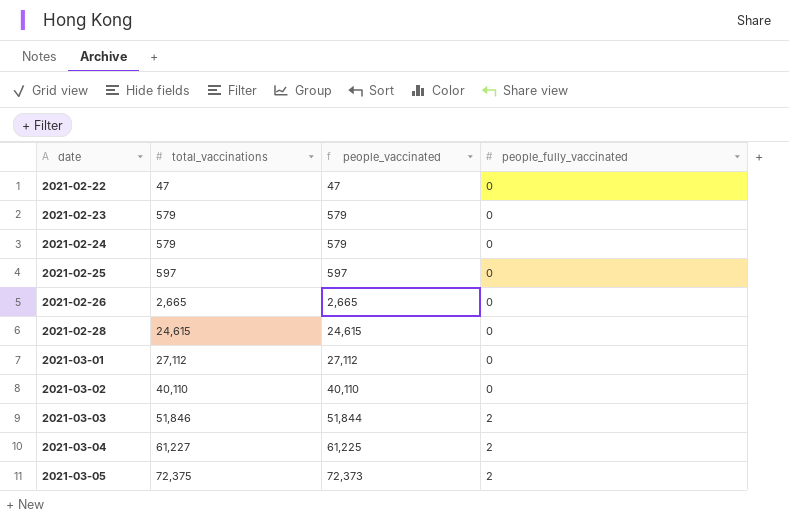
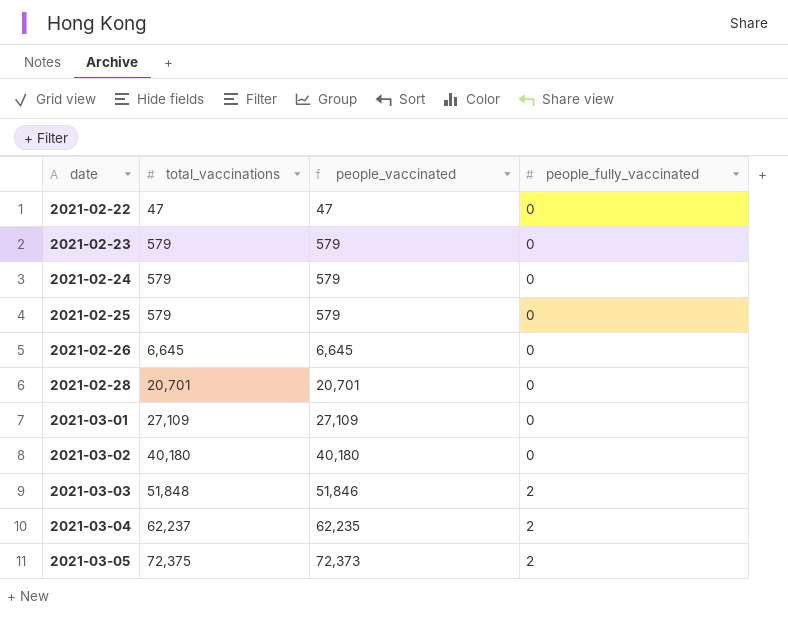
2021-02-25 | total_vaccinations: 597 -> 579
2021-02-25 | people_vaccinated: 597 -> 579
2021-02-26 | total_vaccinations: 2,665 -> 6,645
2021-02-26 | people_vaccinated: 2,665 -> 6,645
2021-02-28 | total_vaccinations: 24,615 -> 20,701
2021-02-28 | people_vaccinated: 24,615 -> 20,701
2021-03-01 | total_vaccinations: 27,112 -> 27,109
2021-03-01 | people_vaccinated: 27,112 -> 27,109
2021-03-02 | total_vaccinations: 40,110 -> 40,180
2021-03-02 | people_vaccinated: 40,110 -> 40,180
2021-03-03 | total_vaccinations: 51,846 -> 51,848
2021-03-03 | people_vaccinated: 51,844 -> 51,846
2021-03-04 | total_vaccinations: 61,227 -> 62,237
2021-03-04 | people_vaccinated: 61,225 -> 62,235

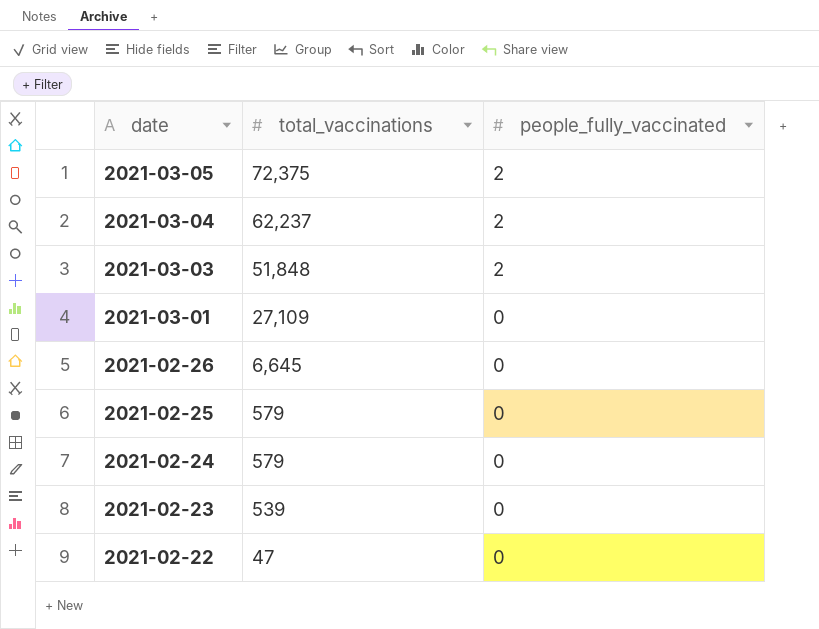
row order: date ascending -> date descending
column people_vaccinated | formula: [total_vaccinations] - [people_fully_vaccinated] -> none
row 2021-02-28: 20,701 | 20,701 | 0 -> none
row 2021-03-02: 40,180 | 40,180 | 0 -> none
2021-02-23 | total_vaccinations: 579 -> 539

